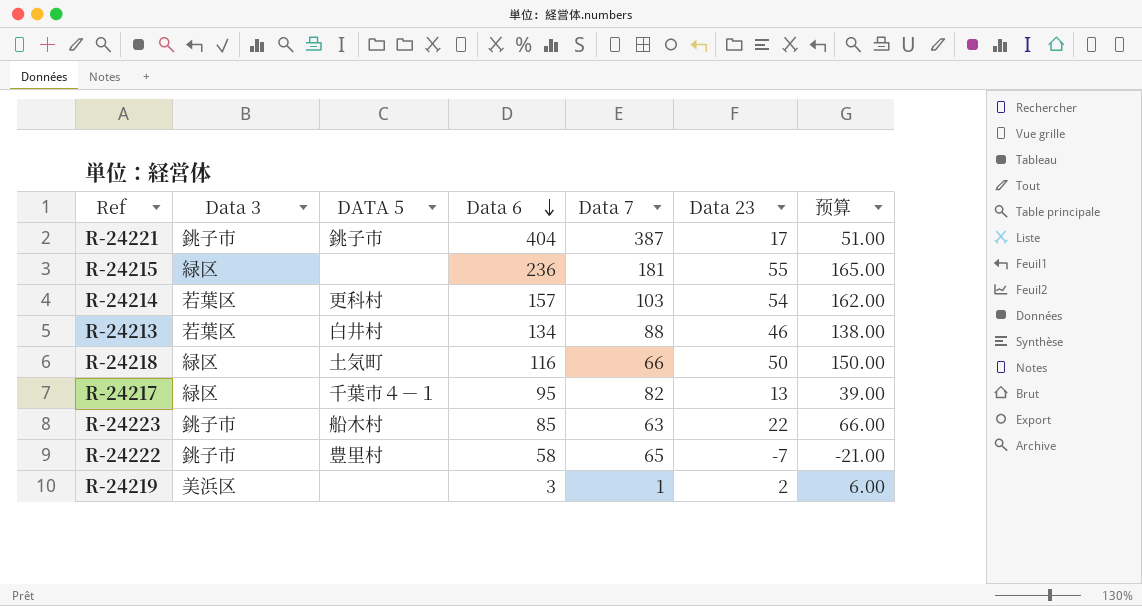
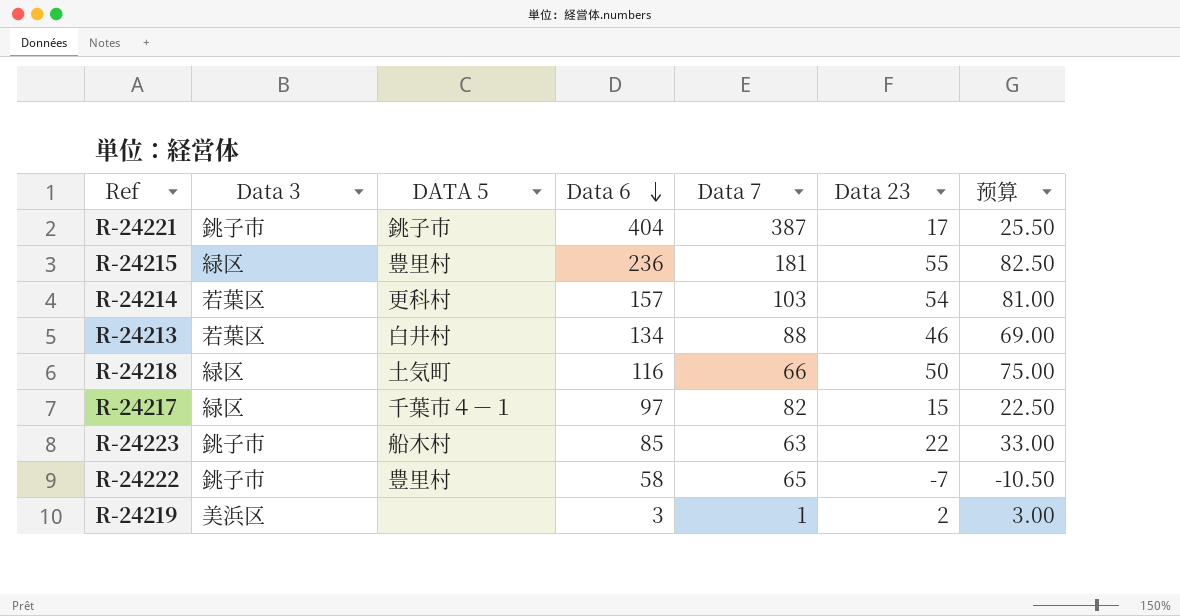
column 预算 | formula: [Data 23] * 3 -> [Data 23] * 1.5
R-24215 | DATA 5: none -> 豊里村
R-24217 | Data 6: 95 -> 97
R-24217 | Data 23: 13 -> 15

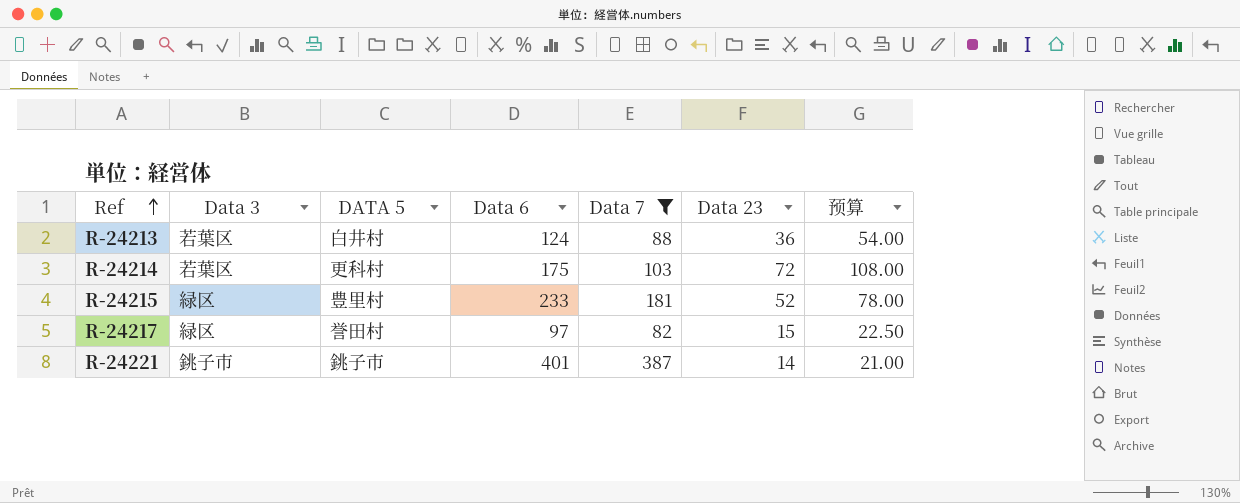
filter: none -> Data 7 >= 82
row order: Data 6 descending -> Ref ascending
R-24213 | Data 6: 134 -> 124
R-24213 | Data 23: 46 -> 36
R-24213 | 预算: 69.00 -> 54.00
R-24214 | Data 6: 157 -> 175
R-24214 | Data 23: 54 -> 72
R-24214 | 预算: 81.00 -> 108.00
R-24215 | Data 6: 236 -> 233
R-24215 | Data 23: 55 -> 52
R-24215 | 预算: 82.50 -> 78.00
R-24217 | DATA 5: 千葉市４－１ -> 誉田村
R-24221 | Data 6: 404 -> 401
R-24221 | Data 23: 17 -> 14
R-24221 | 预算: 25.50 -> 21.00

